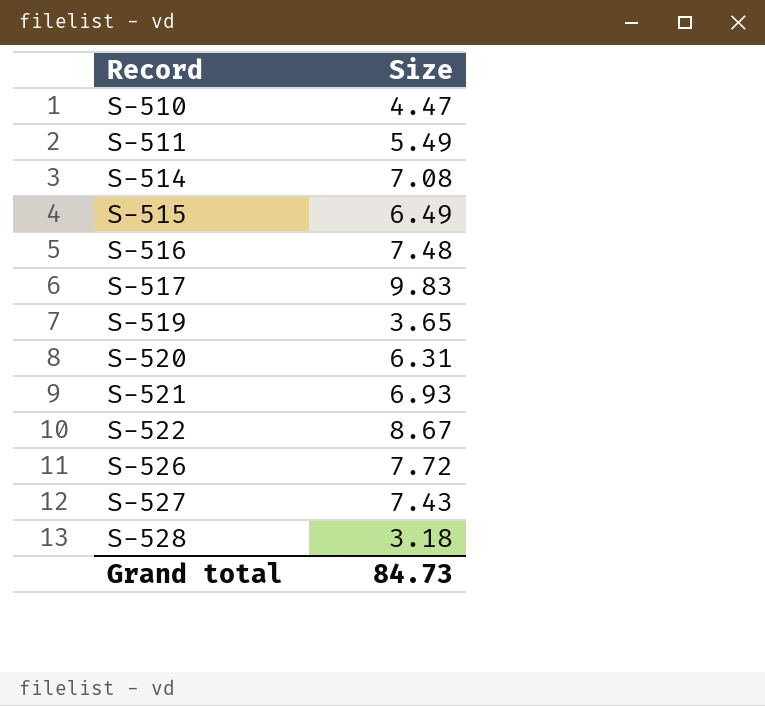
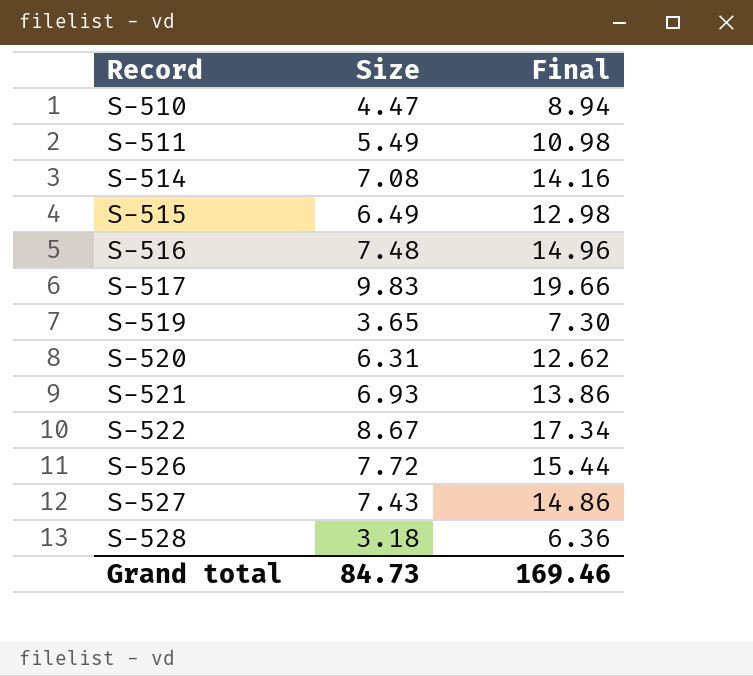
column Final | formula: none -> [Size] * 2

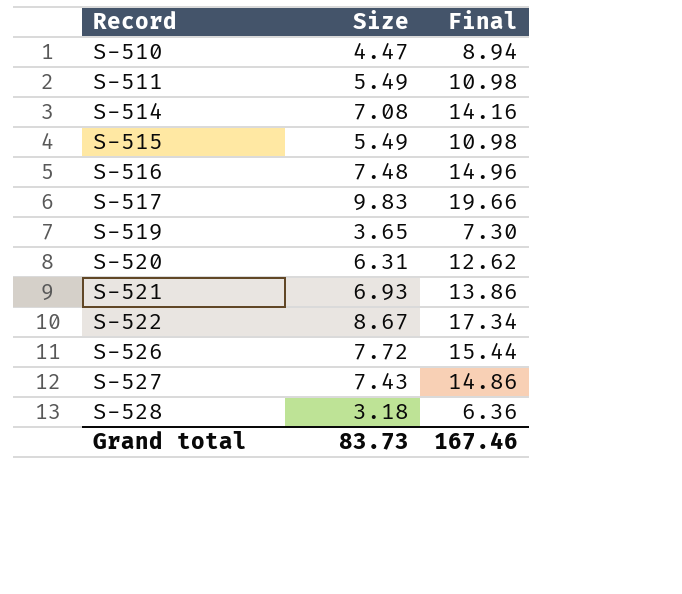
S-515 | Size: 6.49 -> 5.49
S-515 | Final: 12.98 -> 10.98
Grand total | Size: 84.73 -> 83.73
Grand total | Final: 169.46 -> 167.46

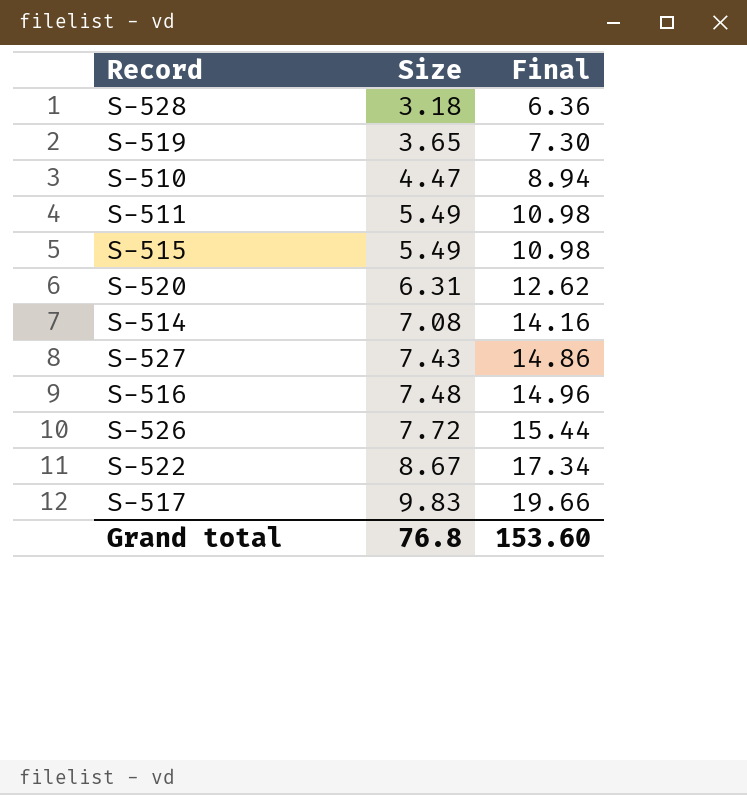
row order: Record ascending -> Size ascending
row S-521: 6.93 | 13.86 -> none
Grand total | Size: 83.73 -> 76.8
Grand total | Final: 167.46 -> 153.60

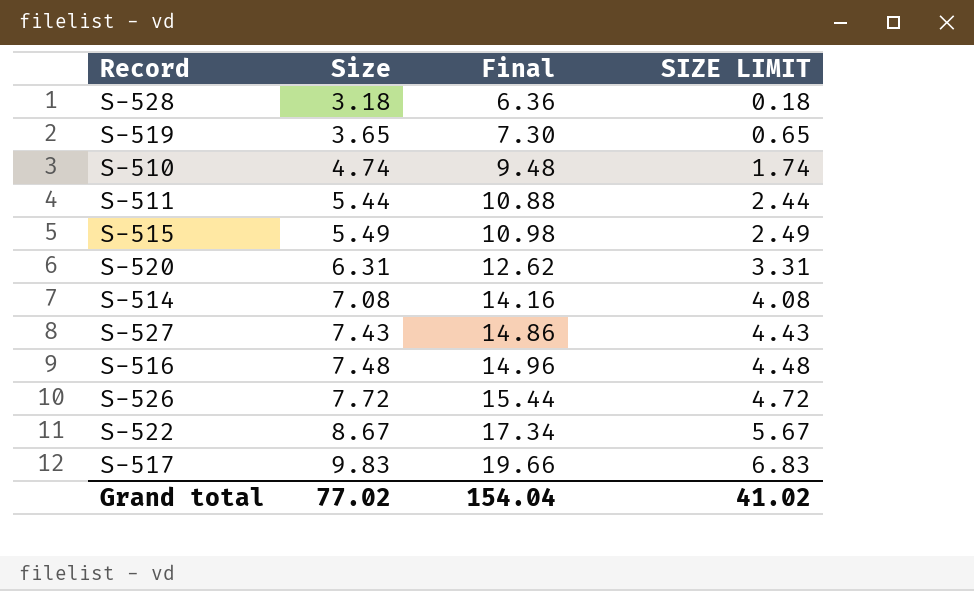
column SIZE LIMIT | formula: none -> [Size] - 3
S-510 | Size: 4.47 -> 4.74
S-510 | Final: 8.94 -> 9.48
S-511 | Size: 5.49 -> 5.44
S-511 | Final: 10.98 -> 10.88
Grand total | Size: 76.8 -> 77.02
Grand total | Final: 153.60 -> 154.04

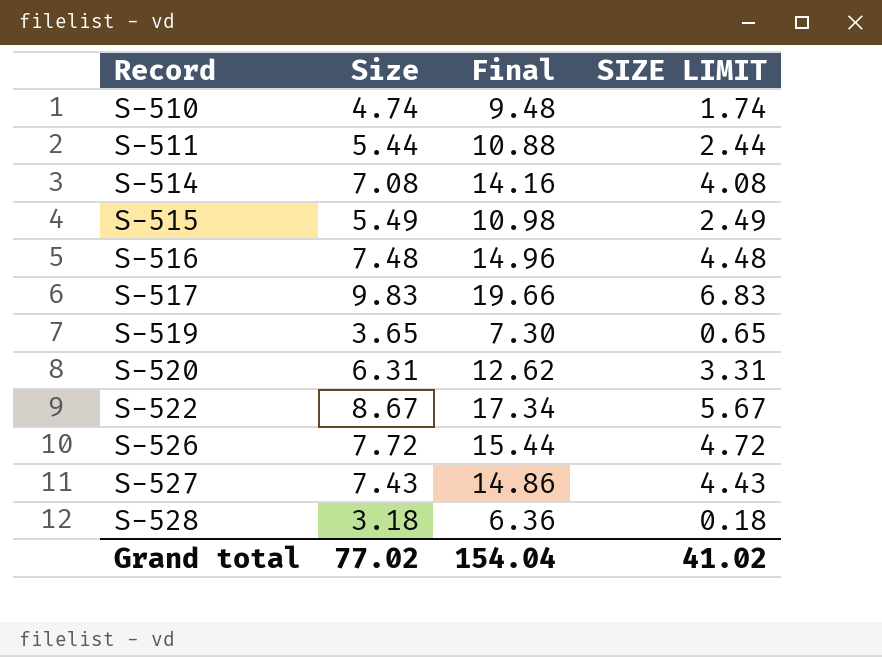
row order: Size ascending -> Record ascending

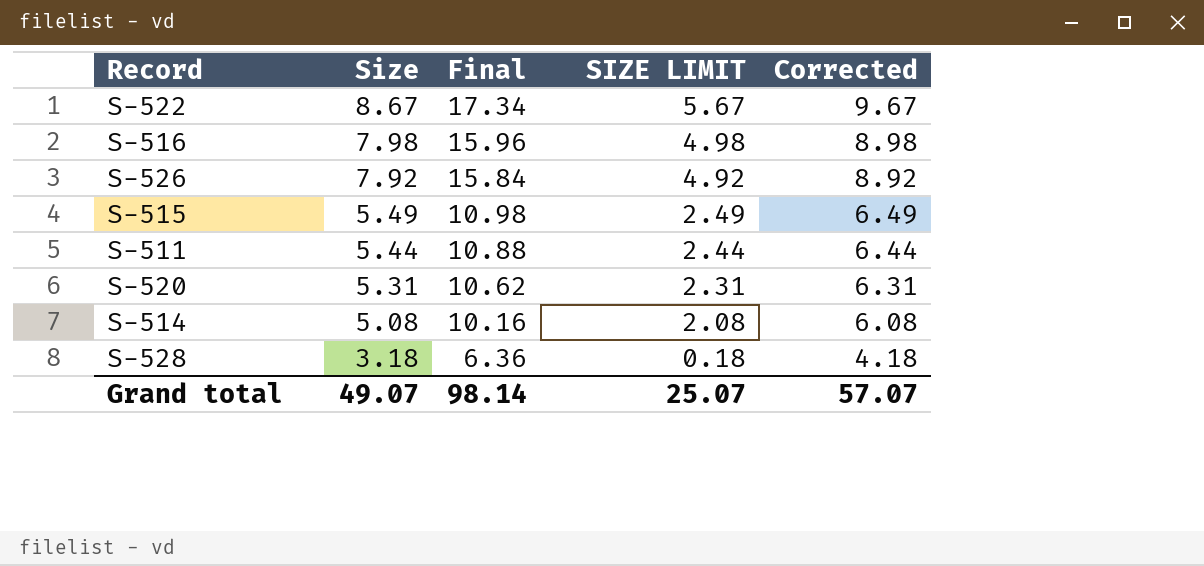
row order: Record ascending -> Size descending
column Corrected | formula: none -> [Size] + 1
row S-510: 4.74 | 9.48 | 1.74 -> none
row S-517: 9.83 | 19.66 | 6.83 -> none
row S-519: 3.65 | 7.30 | 0.65 -> none
row S-527: 7.43 | 14.86 | 4.43 -> none
S-516 | Size: 7.48 -> 7.98
S-516 | Final: 14.96 -> 15.96
S-516 | SIZE LIMIT: 4.48 -> 4.98
S-526 | Size: 7.72 -> 7.92
S-526 | Final: 15.44 -> 15.84
S-526 | SIZE LIMIT: 4.72 -> 4.92
S-520 | Size: 6.31 -> 5.31
S-520 | Final: 12.62 -> 10.62
S-520 | SIZE LIMIT: 3.31 -> 2.31
S-514 | Size: 7.08 -> 5.08
S-514 | Final: 14.16 -> 10.16
S-514 | SIZE LIMIT: 4.08 -> 2.08
Grand total | Size: 77.02 -> 49.07
Grand total | Final: 154.04 -> 98.14
Grand total | SIZE LIMIT: 41.02 -> 25.07

